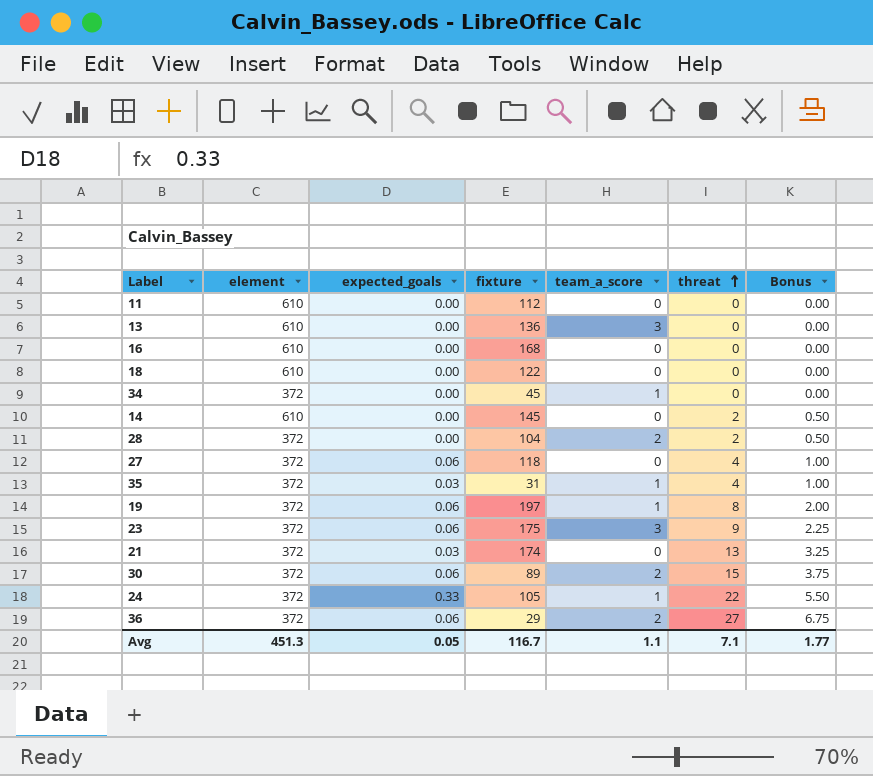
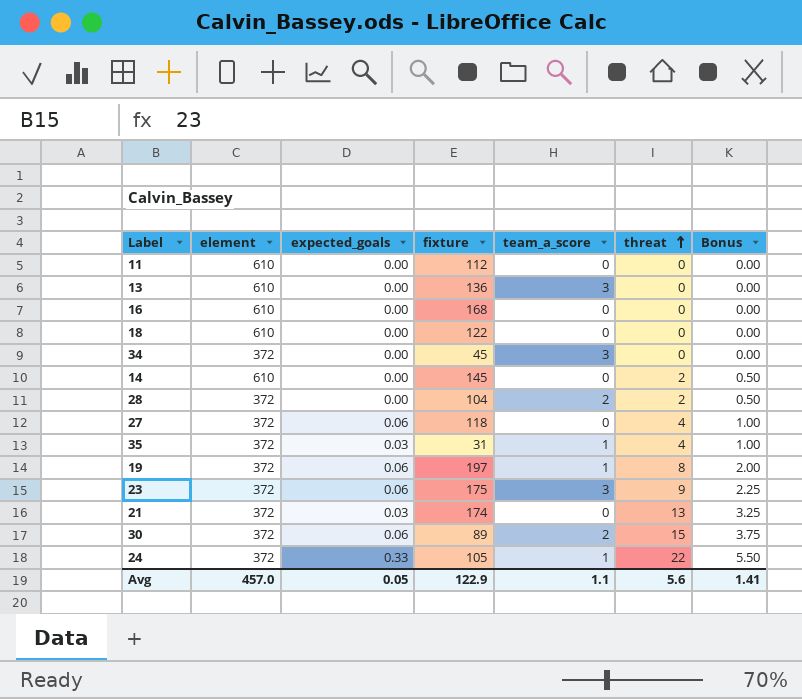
row 36: 372 | 0.06 | 29 | 2 | 27 | 6.75 -> none
34 | team_a_score: 1 -> 3
Avg | element: 451.3 -> 457.0
Avg | fixture: 116.7 -> 122.9
Avg | threat: 7.1 -> 5.6
Avg | Bonus: 1.77 -> 1.41

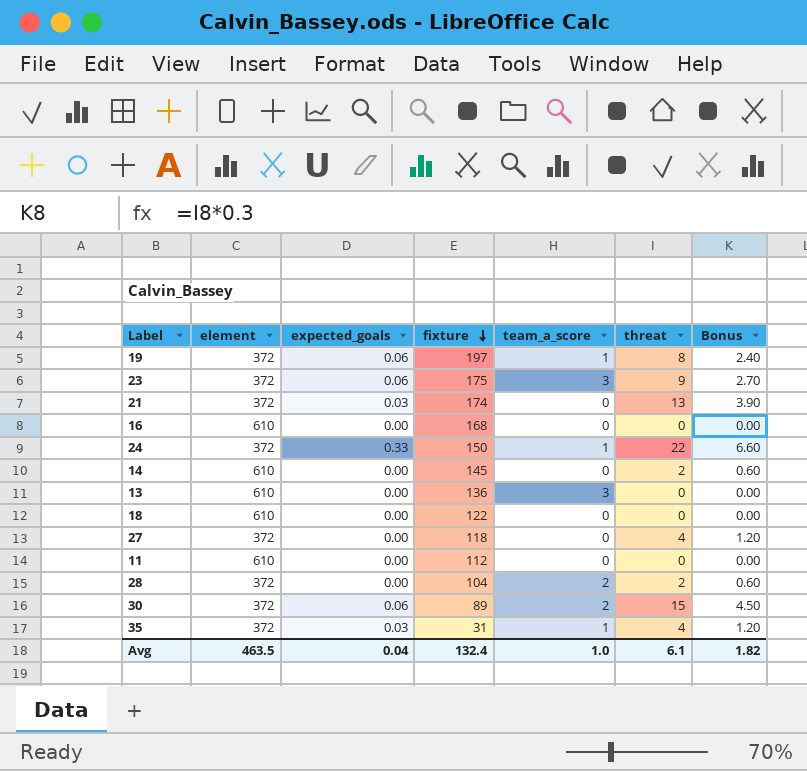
row order: threat ascending -> fixture descending
column Bonus | formula: [threat] * 0.25 -> [threat] * 0.3
row 34: 372 | 0.00 | 45 | 3 | 0 | 0.00 -> none
24 | fixture: 105 -> 150
27 | expected_goals: 0.06 -> 0.00
Avg | element: 457.0 -> 463.5
Avg | expected_goals: 0.05 -> 0.04
Avg | fixture: 122.9 -> 132.4
Avg | team_a_score: 1.1 -> 1.0
Avg | threat: 5.6 -> 6.1
Avg | Bonus: 1.41 -> 1.82

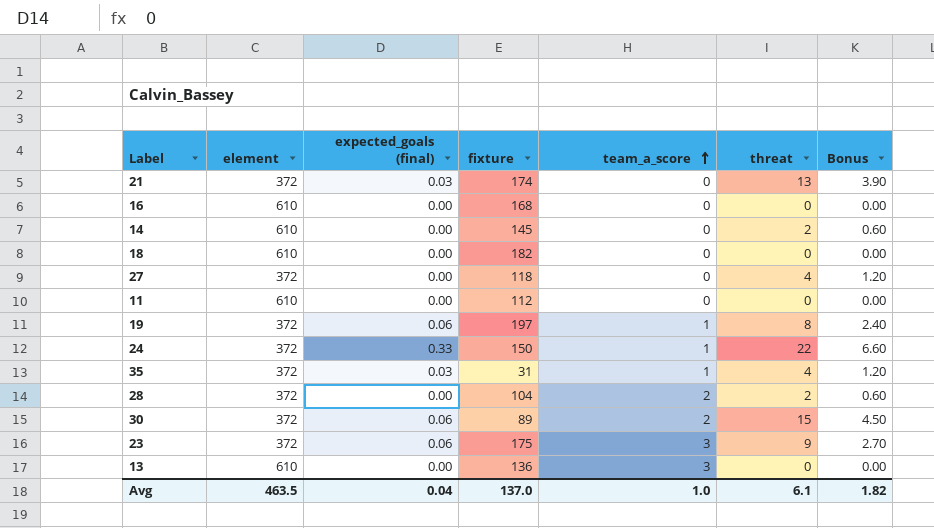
row order: fixture descending -> team_a_score ascending
column name: expected_goals -> expected_goals (final)
18 | fixture: 122 -> 182
Avg | fixture: 132.4 -> 137.0

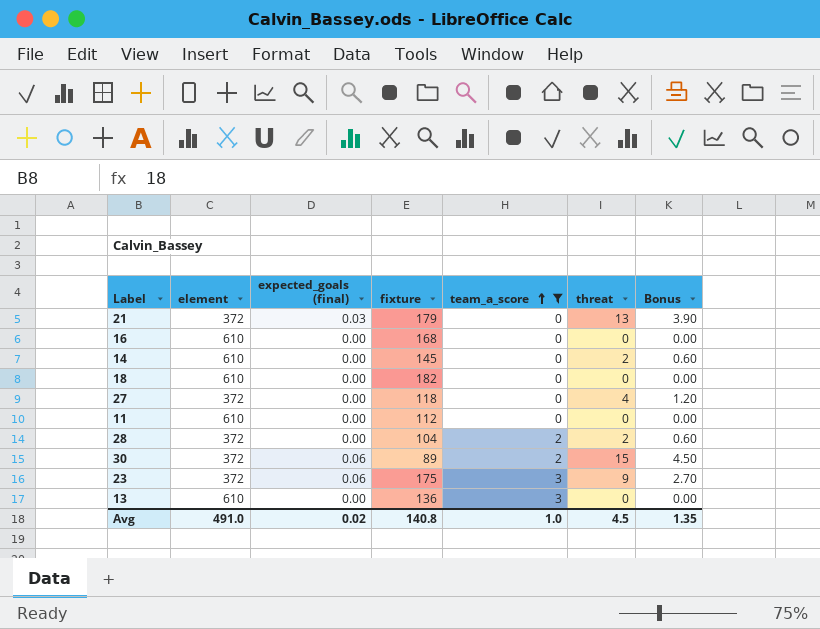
filter: none -> team_a_score != 1
21 | fixture: 174 -> 179
Avg | element: 463.5 -> 491.0
Avg | expected_goals (final): 0.04 -> 0.02
Avg | fixture: 137.0 -> 140.8
Avg | threat: 6.1 -> 4.5
Avg | Bonus: 1.82 -> 1.35

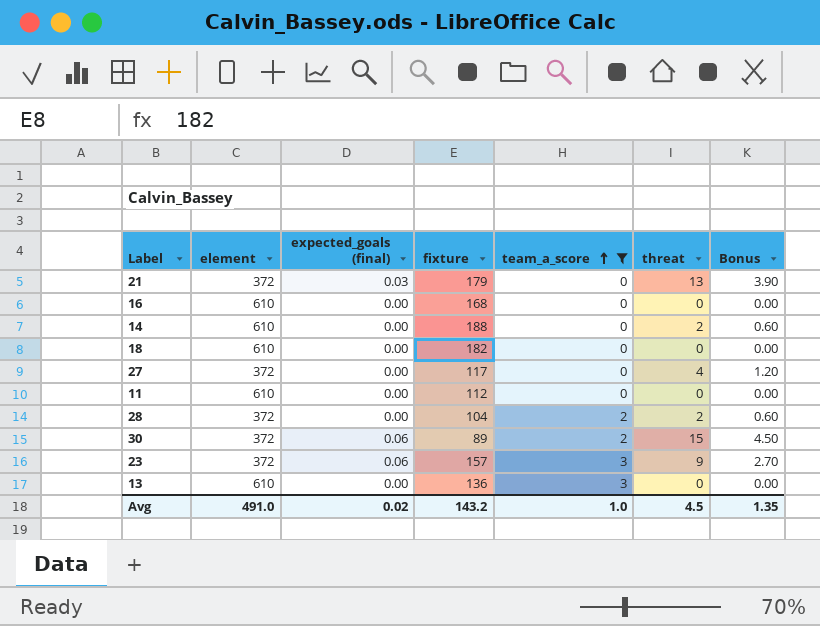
14 | fixture: 145 -> 188
27 | fixture: 118 -> 117
23 | fixture: 175 -> 157
Avg | fixture: 140.8 -> 143.2

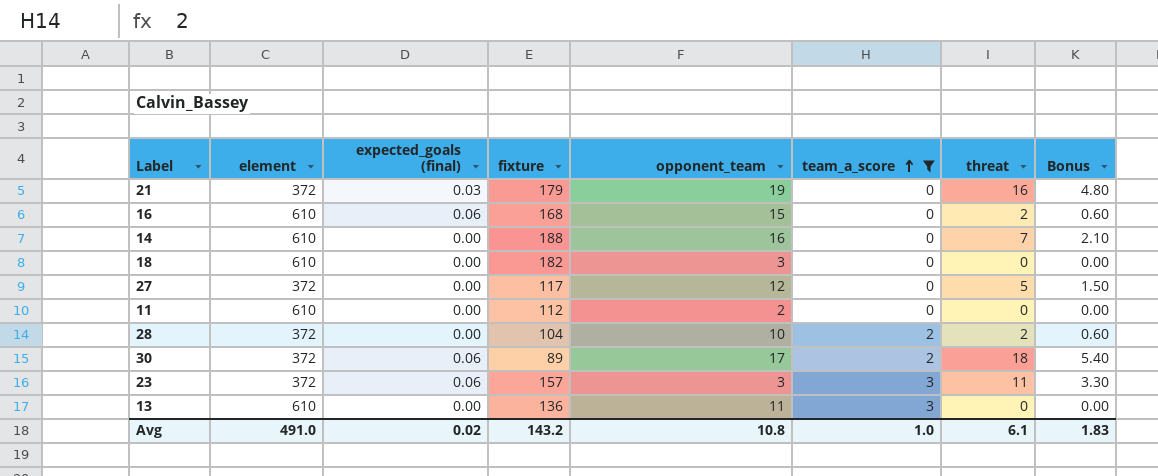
column opponent_team | position: none -> 5
21 | threat: 13 -> 16
21 | Bonus: 3.90 -> 4.80
16 | expected_goals (final): 0.00 -> 0.06
16 | threat: 0 -> 2
16 | Bonus: 0.00 -> 0.60
14 | threat: 2 -> 7
14 | Bonus: 0.60 -> 2.10
27 | threat: 4 -> 5
27 | Bonus: 1.20 -> 1.50
30 | threat: 15 -> 18
30 | Bonus: 4.50 -> 5.40
23 | threat: 9 -> 11
23 | Bonus: 2.70 -> 3.30
Avg | threat: 4.5 -> 6.1
Avg | Bonus: 1.35 -> 1.83

